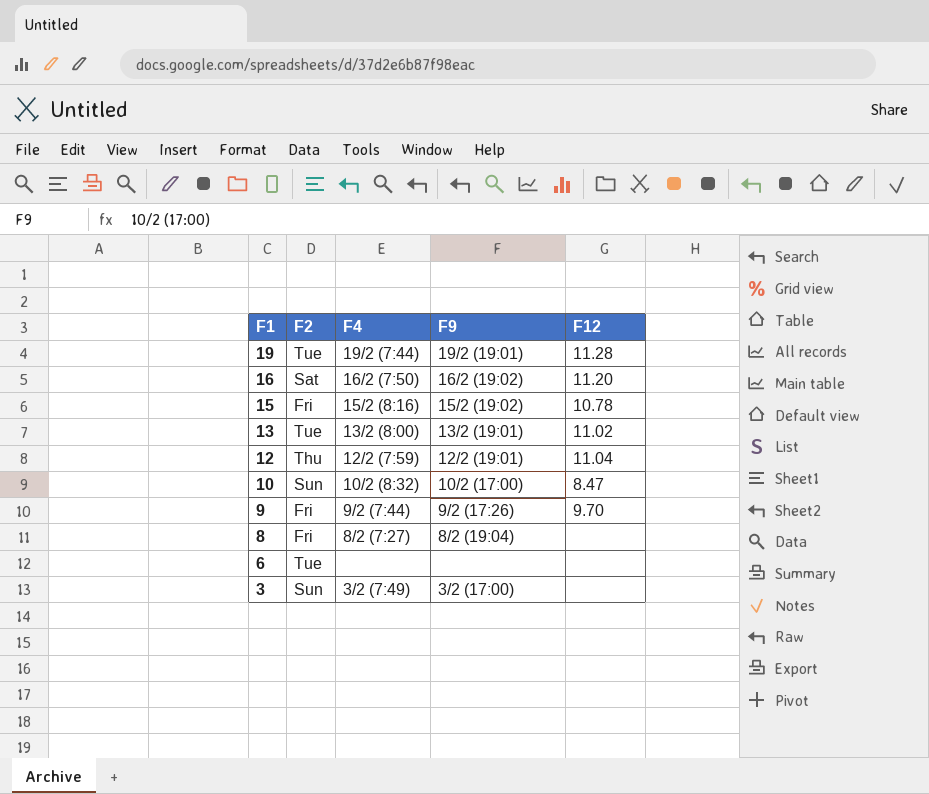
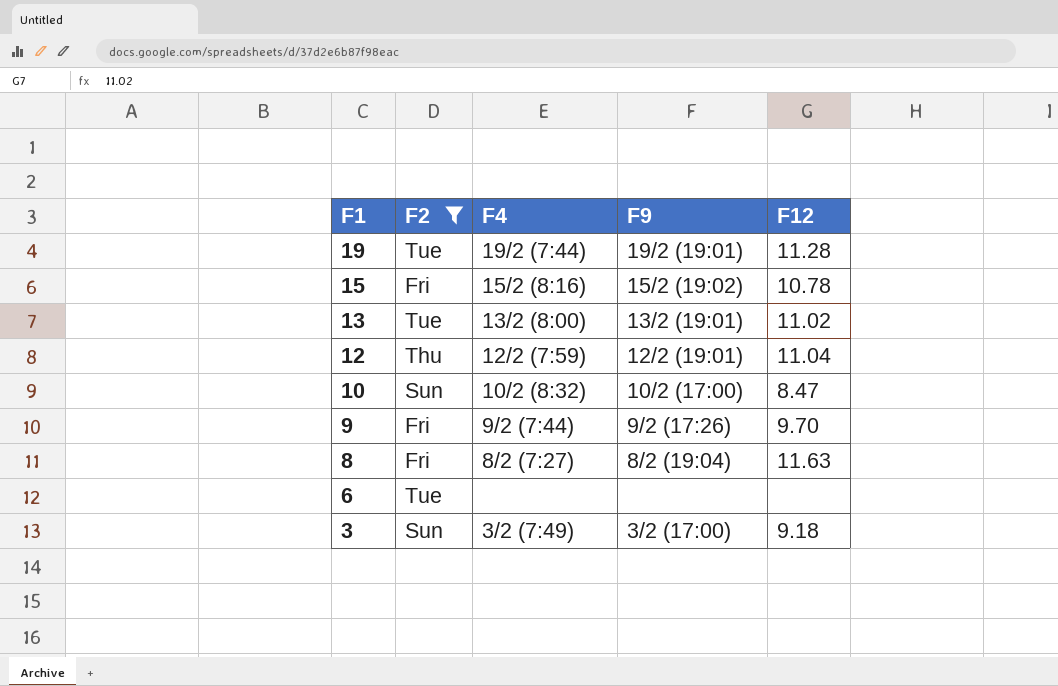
filter: none -> F2 != Sat
8 | F12: none -> 11.63
3 | F12: none -> 9.18

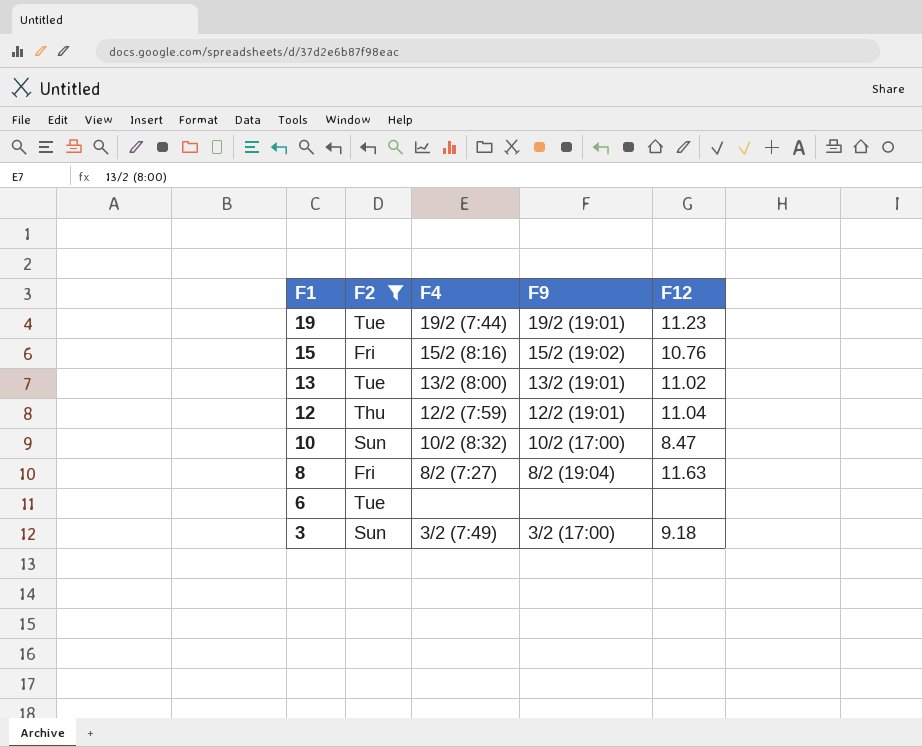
row 9: Fri | 9/2 (7:44) | 9/2 (17:26) | 9.70 -> none
19 | F12: 11.28 -> 11.23
15 | F12: 10.78 -> 10.76

